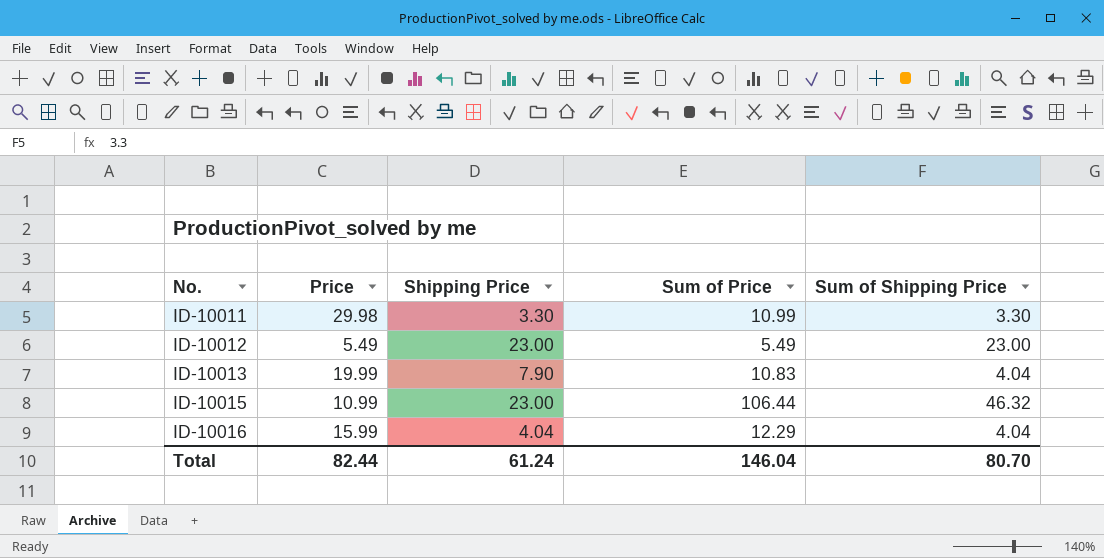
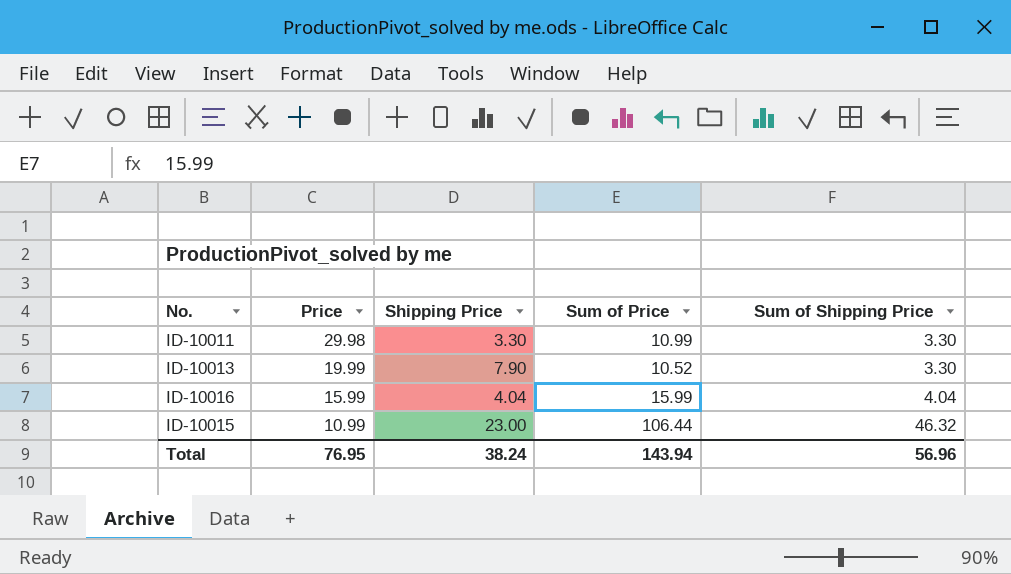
row order: No. ascending -> Price descending
row ID-10012: 5.49 | 23.00 | 5.49 | 23.00 -> none
ID-10013 | Sum of Price: 10.83 -> 10.52
ID-10013 | Sum of Shipping Price: 4.04 -> 3.30
ID-10016 | Sum of Price: 12.29 -> 15.99
Total | Price: 82.44 -> 76.95
Total | Shipping Price: 61.24 -> 38.24
Total | Sum of Price: 146.04 -> 143.94
Total | Sum of Shipping Price: 80.70 -> 56.96

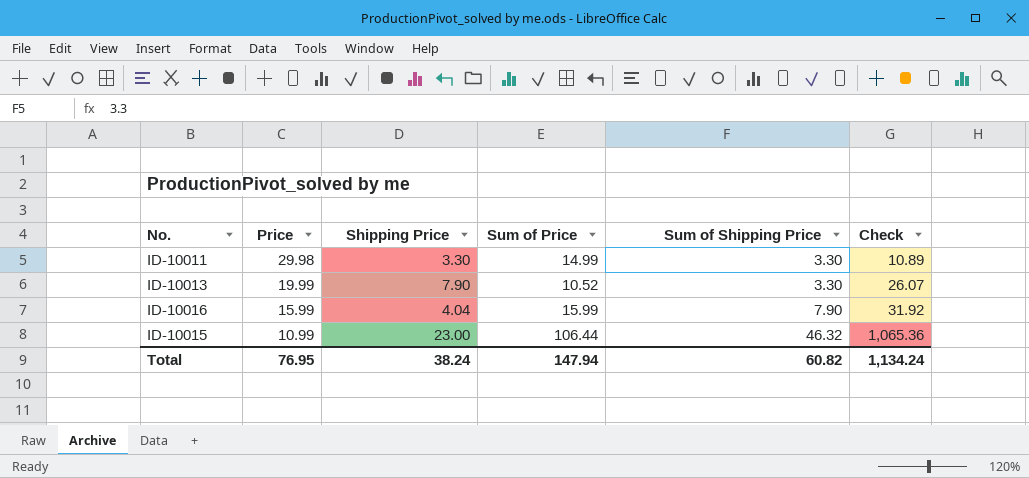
column Check | formula: none -> [Shipping Price] * [Sum of Shipping Price]
ID-10011 | Sum of Price: 10.99 -> 14.99
ID-10016 | Sum of Shipping Price: 4.04 -> 7.90
Total | Sum of Price: 143.94 -> 147.94
Total | Sum of Shipping Price: 56.96 -> 60.82

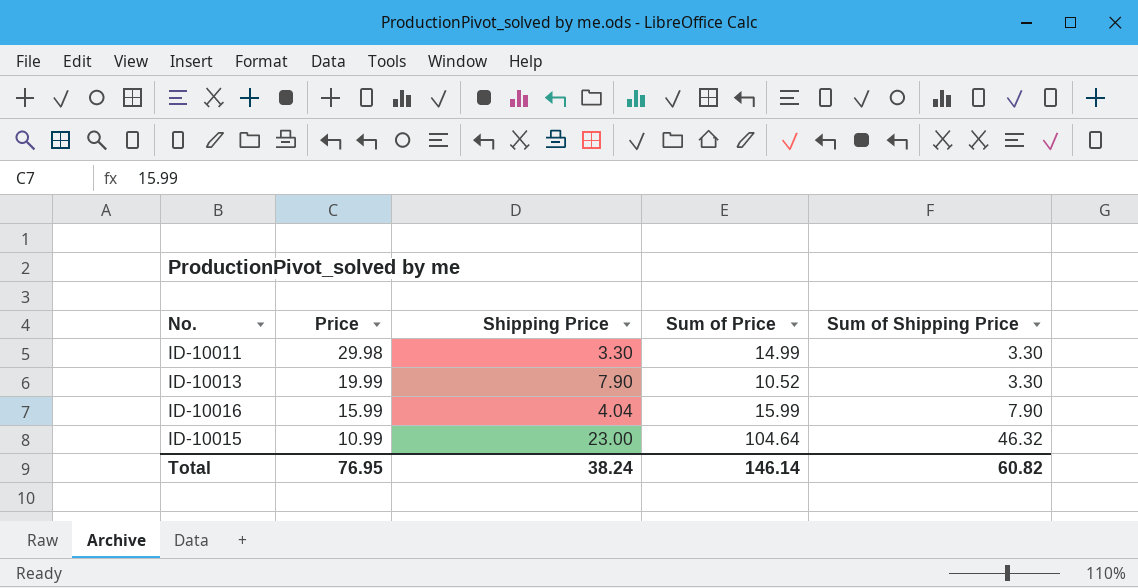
column Check | formula: [Shipping Price] * [Sum of Shipping Price] -> none
ID-10015 | Sum of Price: 106.44 -> 104.64
Total | Sum of Price: 147.94 -> 146.14

